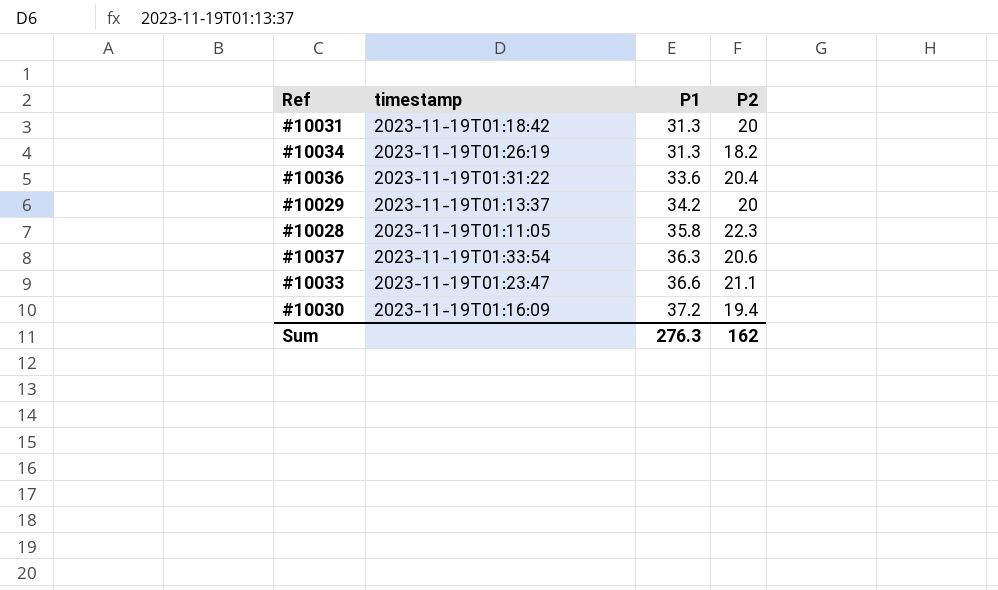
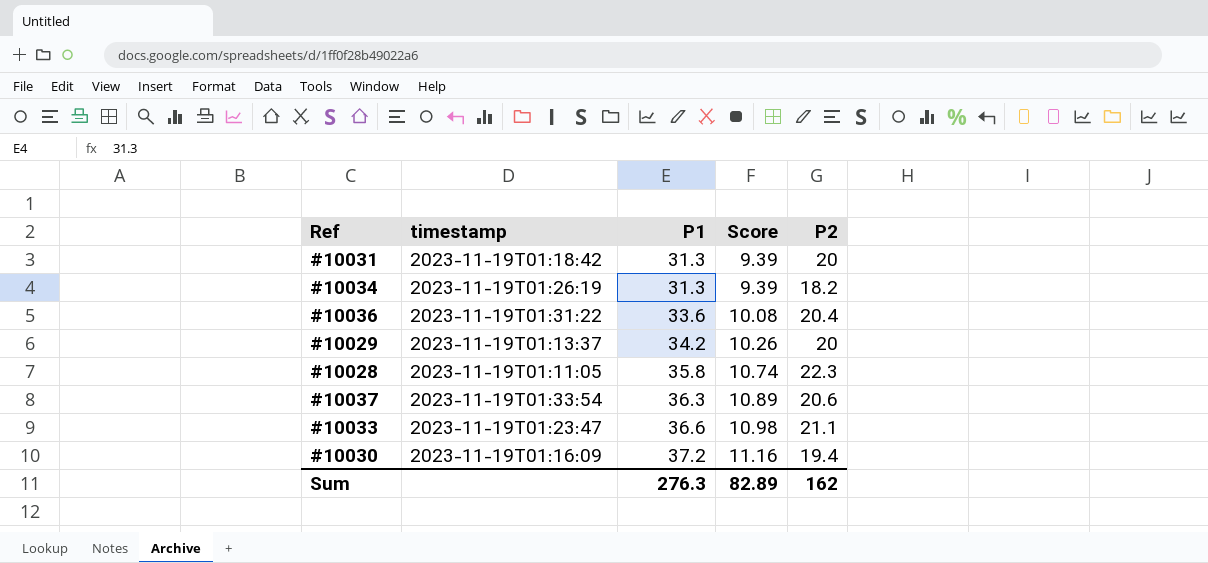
column Score | formula: none -> [P1] * 0.3

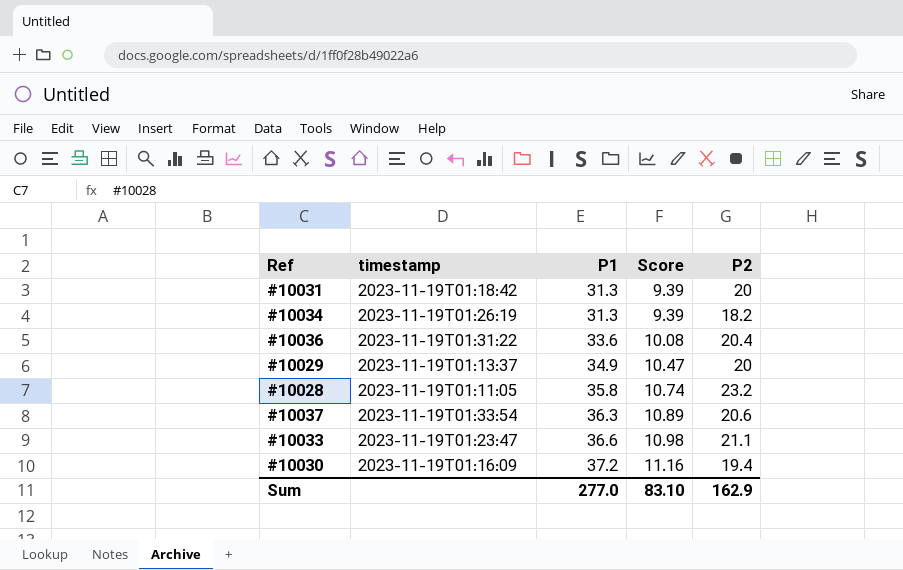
#10029 | P1: 34.2 -> 34.9
#10029 | Score: 10.26 -> 10.47
#10028 | P2: 22.3 -> 23.2
Sum | P1: 276.3 -> 277.0
Sum | Score: 82.89 -> 83.10
Sum | P2: 162 -> 162.9

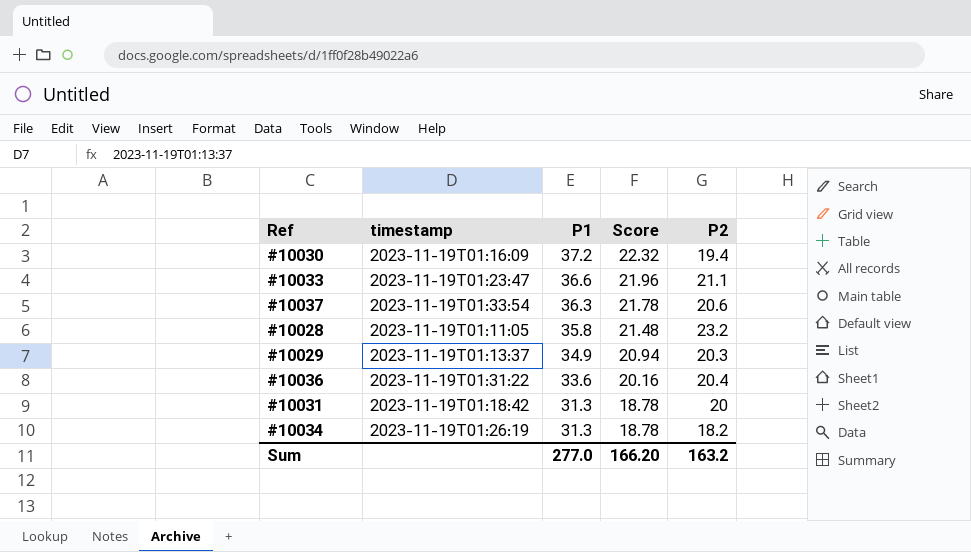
row order: P1 ascending -> P1 descending
column Score | formula: [P1] * 0.3 -> [P1] * 0.6
#10029 | P2: 20 -> 20.3
Sum | Score: 83.10 -> 166.20
Sum | P2: 162.9 -> 163.2

